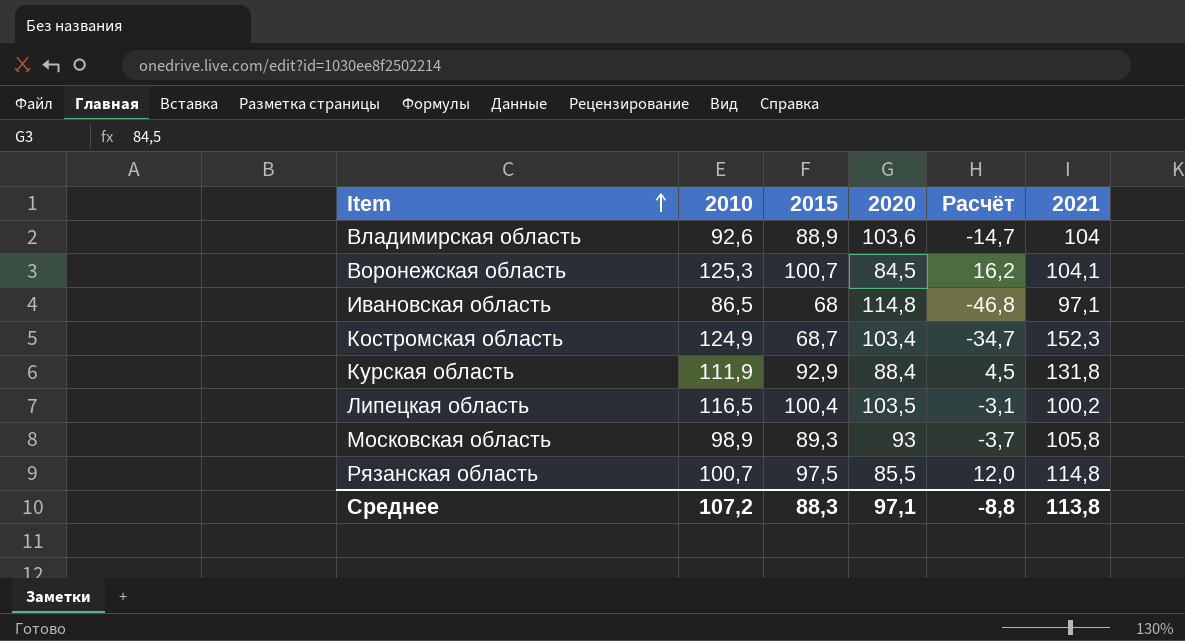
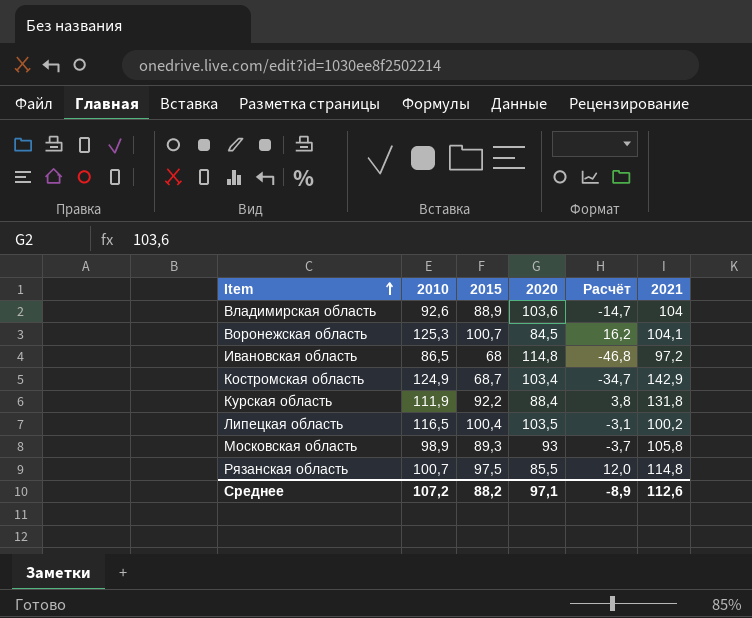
Ивановская область | 2021: 97,1 -> 97,2
Костромская область | 2021: 152,3 -> 142,9
Курская область | 2015: 92,9 -> 92,2
Курская область | Расчёт: 4,5 -> 3,8
Среднее | 2015: 88,3 -> 88,2
Среднее | Расчёт: -8,8 -> -8,9
Среднее | 2021: 113,8 -> 112,6

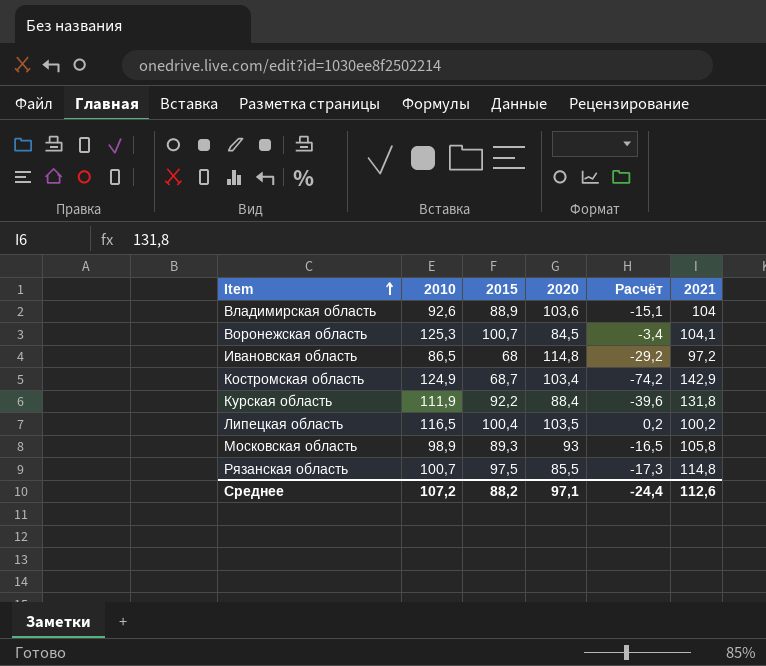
column Расчёт | formula: [2015] - [2020] -> [2015] - [2021]
Среднее | Расчёт: -8,9 -> -24,4

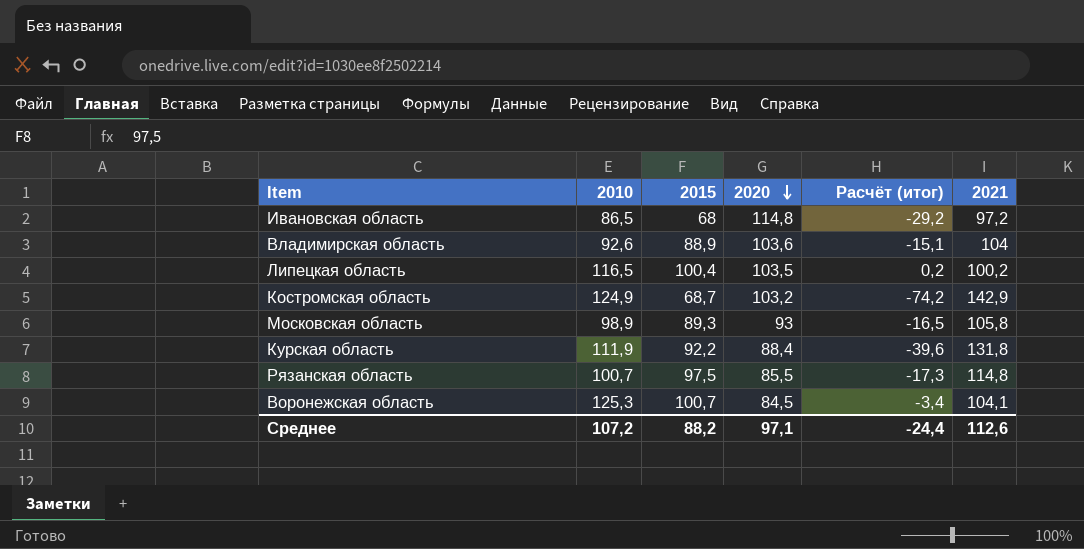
row order: Item ascending -> 2020 descending
column name: Расчёт -> Расчёт (итог)
Костромская область | 2020: 103,4 -> 103,2

